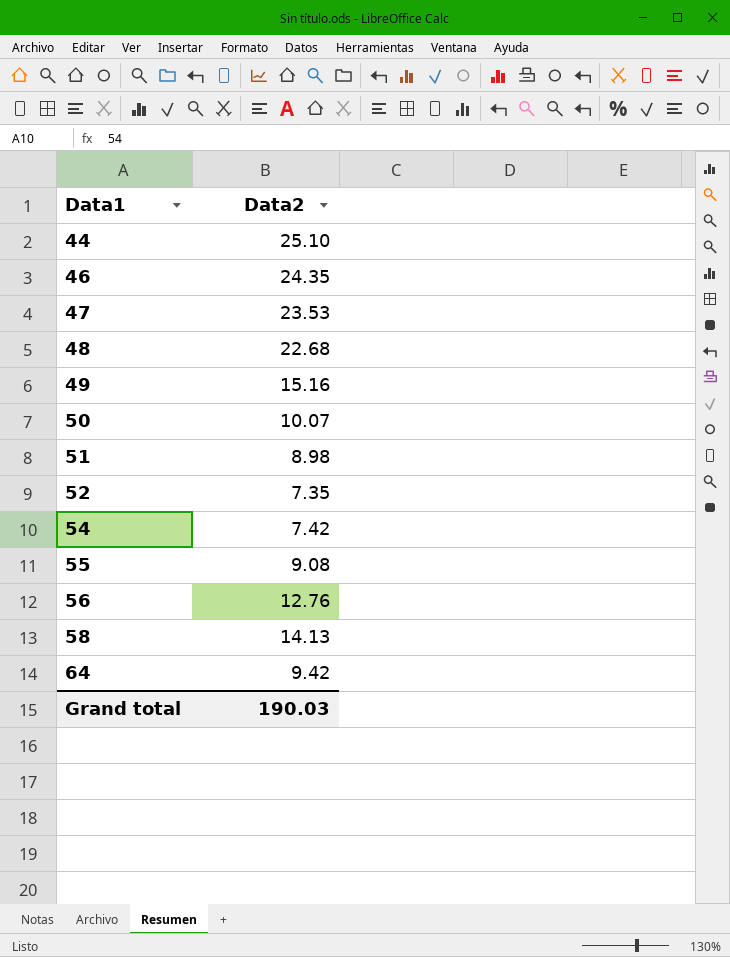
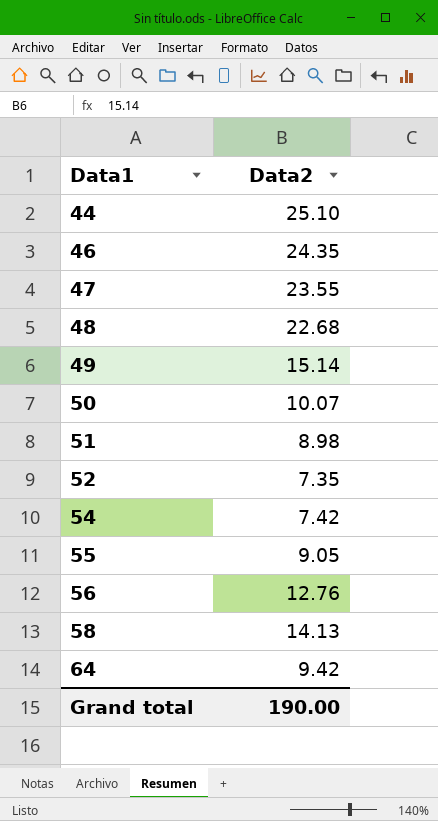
47 | Data2: 23.53 -> 23.55
49 | Data2: 15.16 -> 15.14
55 | Data2: 9.08 -> 9.05
Grand total | Data2: 190.03 -> 190.00

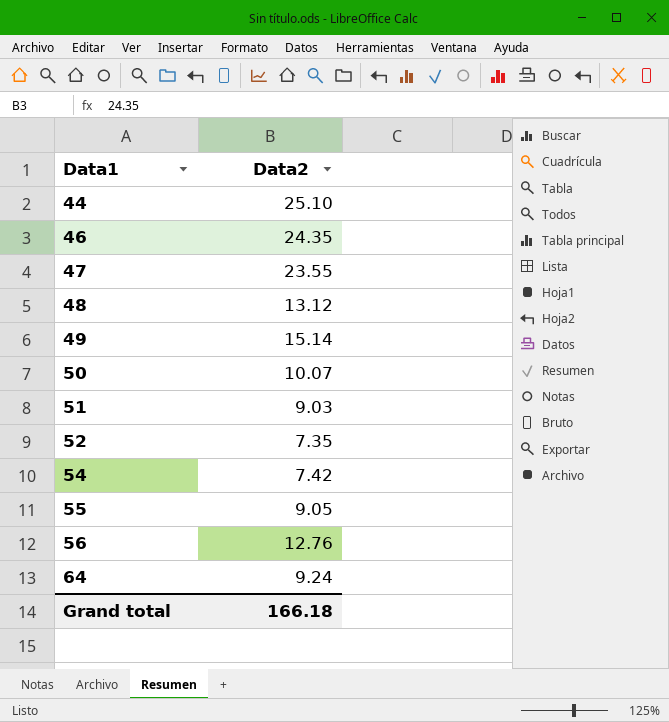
row 58: 14.13 -> none
48 | Data2: 22.68 -> 13.12
51 | Data2: 8.98 -> 9.03
64 | Data2: 9.42 -> 9.24
Grand total | Data2: 190.00 -> 166.18

